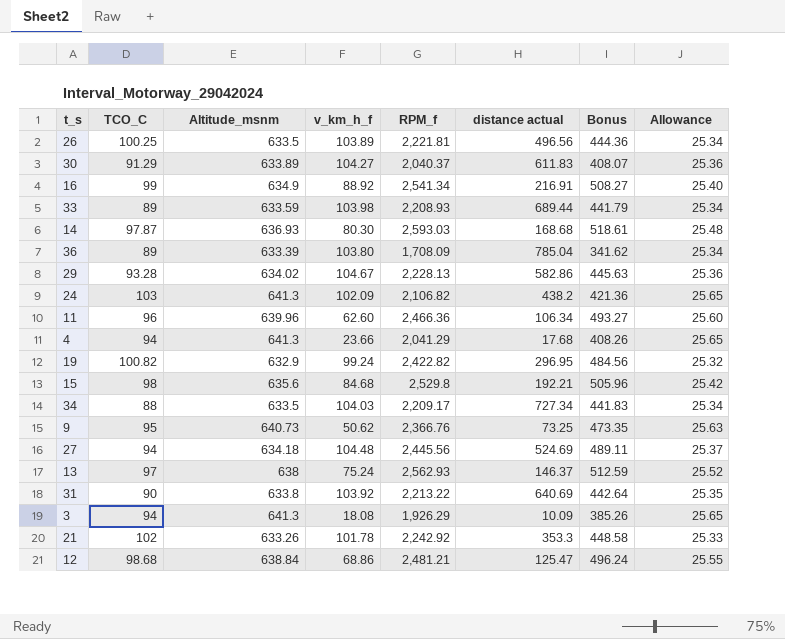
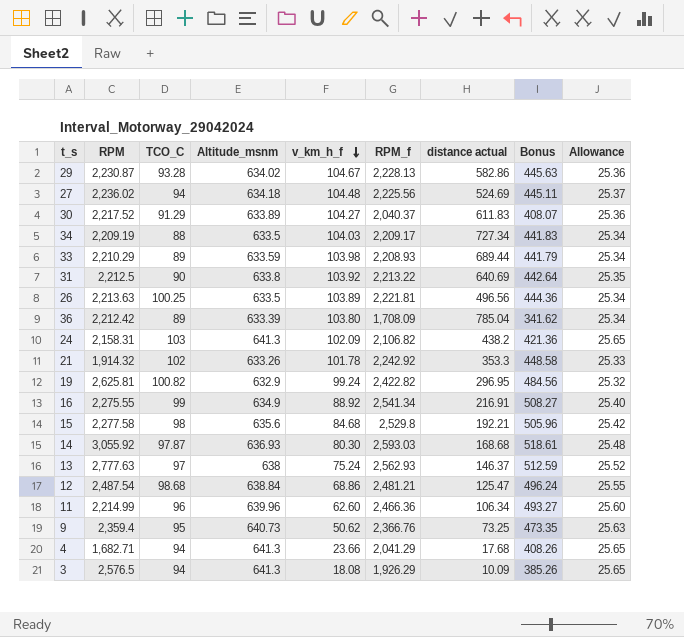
row order: none -> v_km_h_f descending
column RPM | position: none -> 2
27 | RPM_f: 2,445.56 -> 2,225.56
27 | Bonus: 489.11 -> 445.11

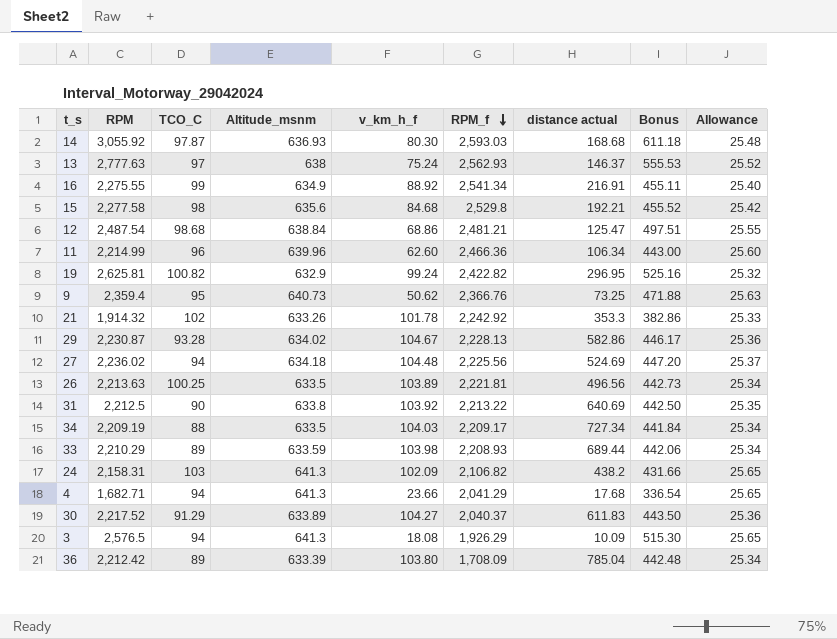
row order: v_km_h_f descending -> RPM_f descending
column Bonus | formula: [RPM_f] * 0.2 -> [RPM] * 0.2

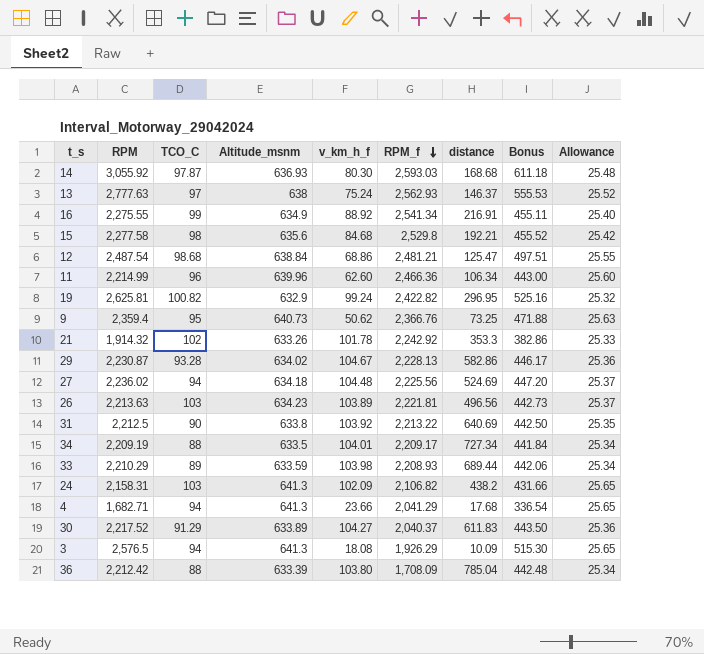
column name: distance actual -> distance
26 | TCO_C: 100.25 -> 103
26 | Altitude_msnm: 633.5 -> 634.23
26 | Allowance: 25.34 -> 25.37
34 | v_km_h_f: 104.03 -> 104.01
36 | TCO_C: 89 -> 88

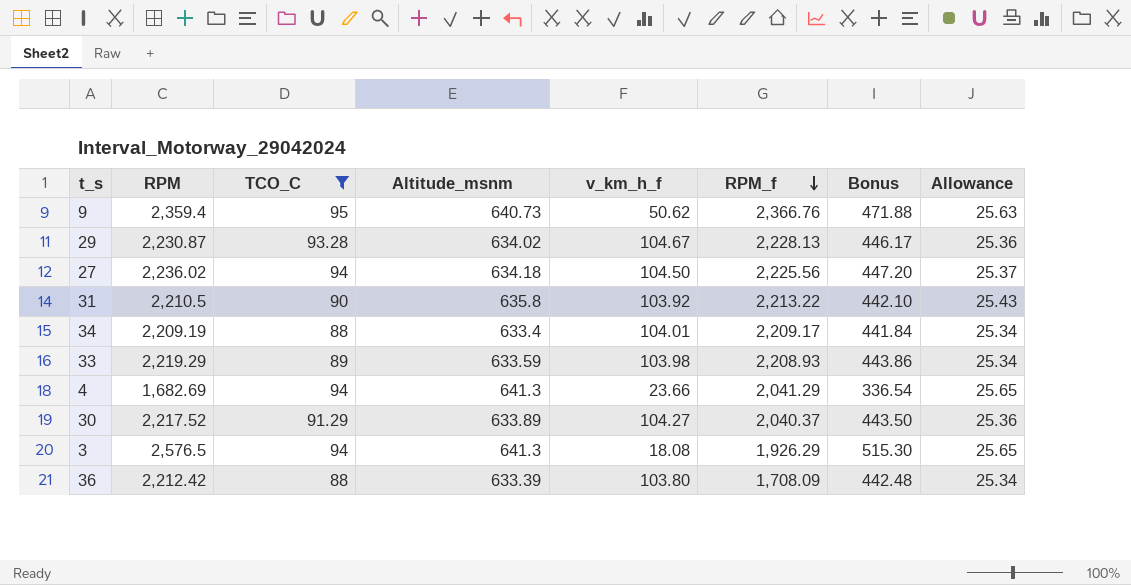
filter: none -> TCO_C <= 95
column distance | position: 7 -> none
27 | v_km_h_f: 104.48 -> 104.50
31 | RPM: 2,212.5 -> 2,210.5
31 | Altitude_msnm: 633.8 -> 635.8
31 | Bonus: 442.50 -> 442.10
31 | Allowance: 25.35 -> 25.43
34 | Altitude_msnm: 633.5 -> 633.4
33 | RPM: 2,210.29 -> 2,219.29
33 | Bonus: 442.06 -> 443.86
4 | RPM: 1,682.71 -> 1,682.69

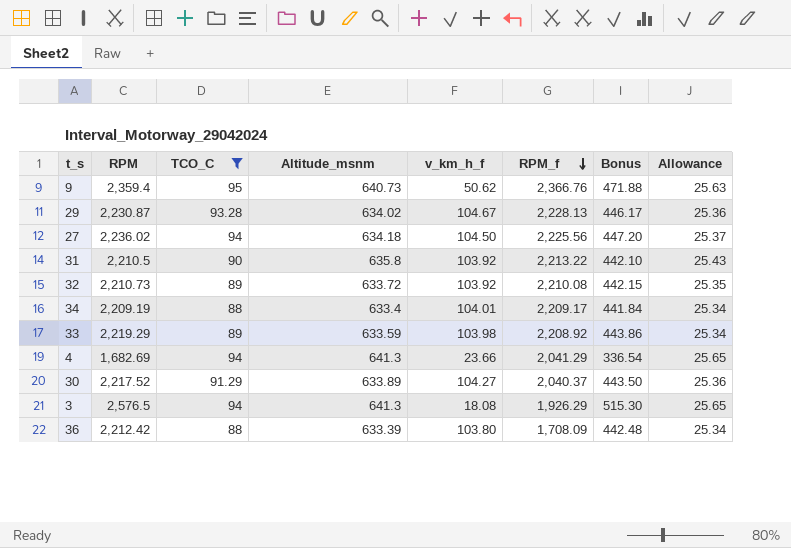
row 32: none -> 2,210.73 | 89 | 633.72 | 103.92 | 2,210.08 | 442.15 | 25.35
33 | RPM_f: 2,208.93 -> 2,208.92

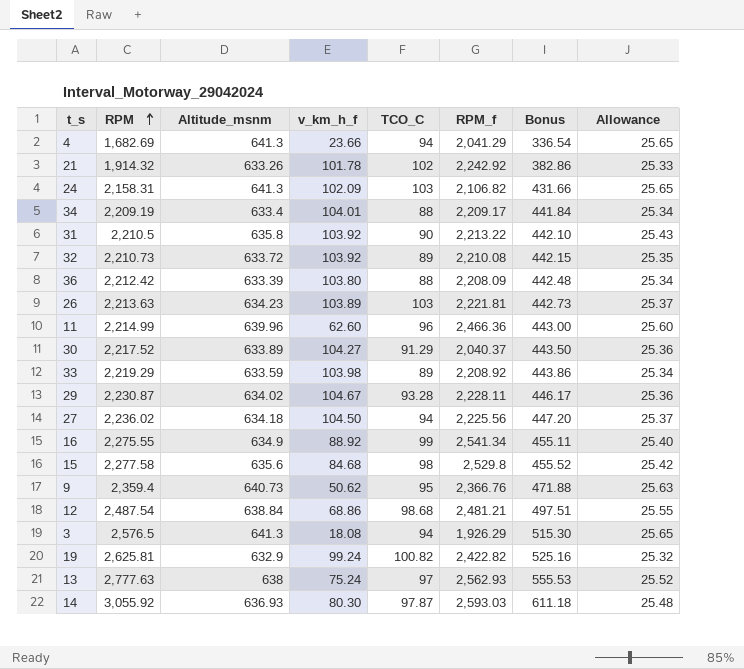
filter: TCO_C <= 95 -> none
row order: RPM_f descending -> RPM ascending
column TCO_C | position: 3 -> 5
36 | RPM_f: 1,708.09 -> 2,208.09
29 | RPM_f: 2,228.13 -> 2,228.11

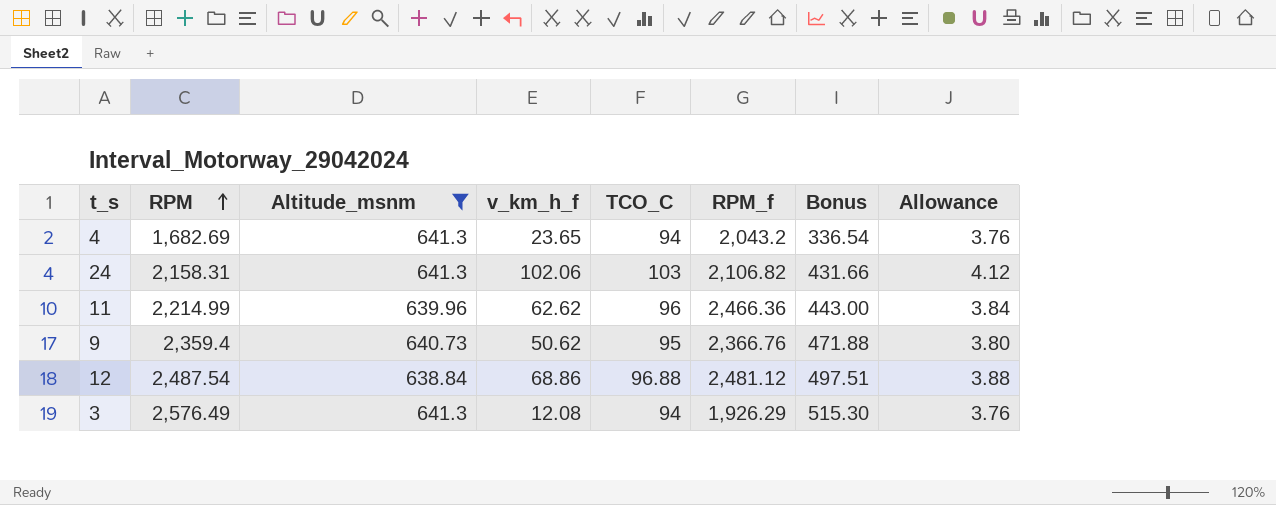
filter: none -> Altitude_msnm >= 638.84
column Allowance | formula: [Altitude_msnm] * 0.04 -> [TCO_C] * 0.04
4 | v_km_h_f: 23.66 -> 23.65
4 | RPM_f: 2,041.29 -> 2,043.2
24 | v_km_h_f: 102.09 -> 102.06
11 | v_km_h_f: 62.60 -> 62.62
12 | TCO_C: 98.68 -> 96.88
12 | RPM_f: 2,481.21 -> 2,481.12
3 | RPM: 2,576.5 -> 2,576.49
3 | v_km_h_f: 18.08 -> 12.08

